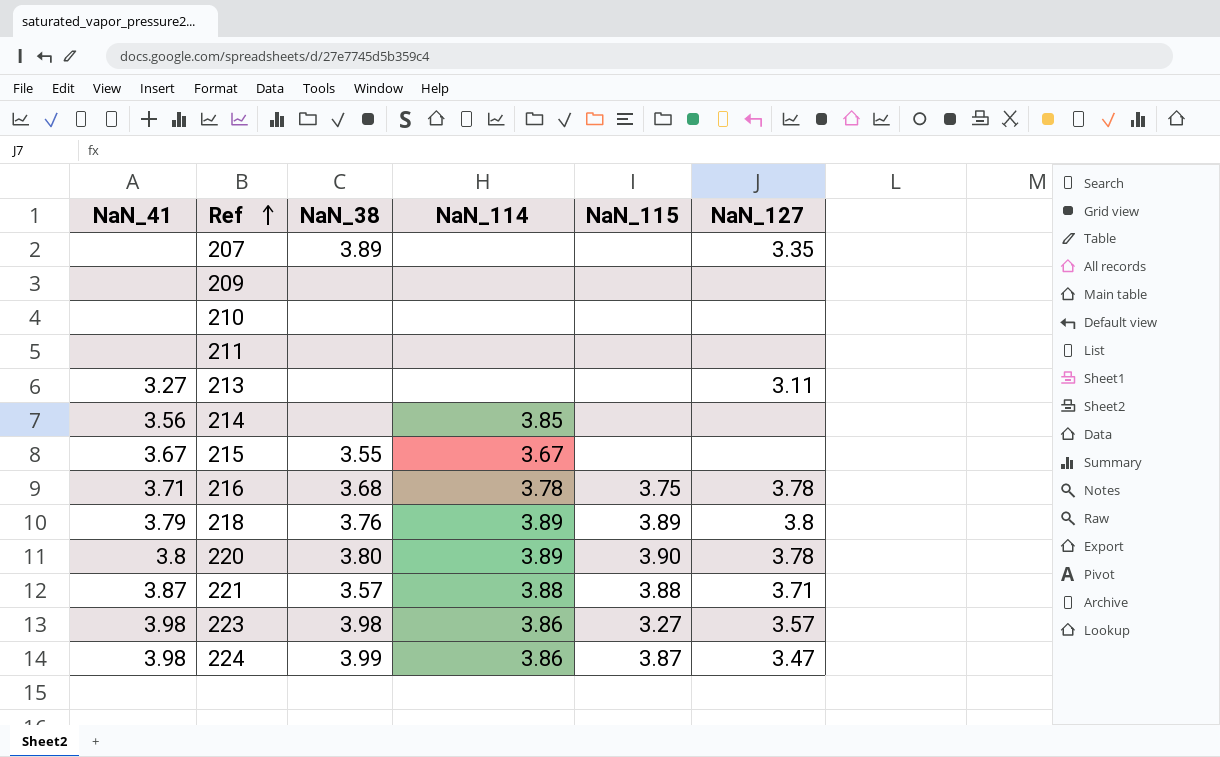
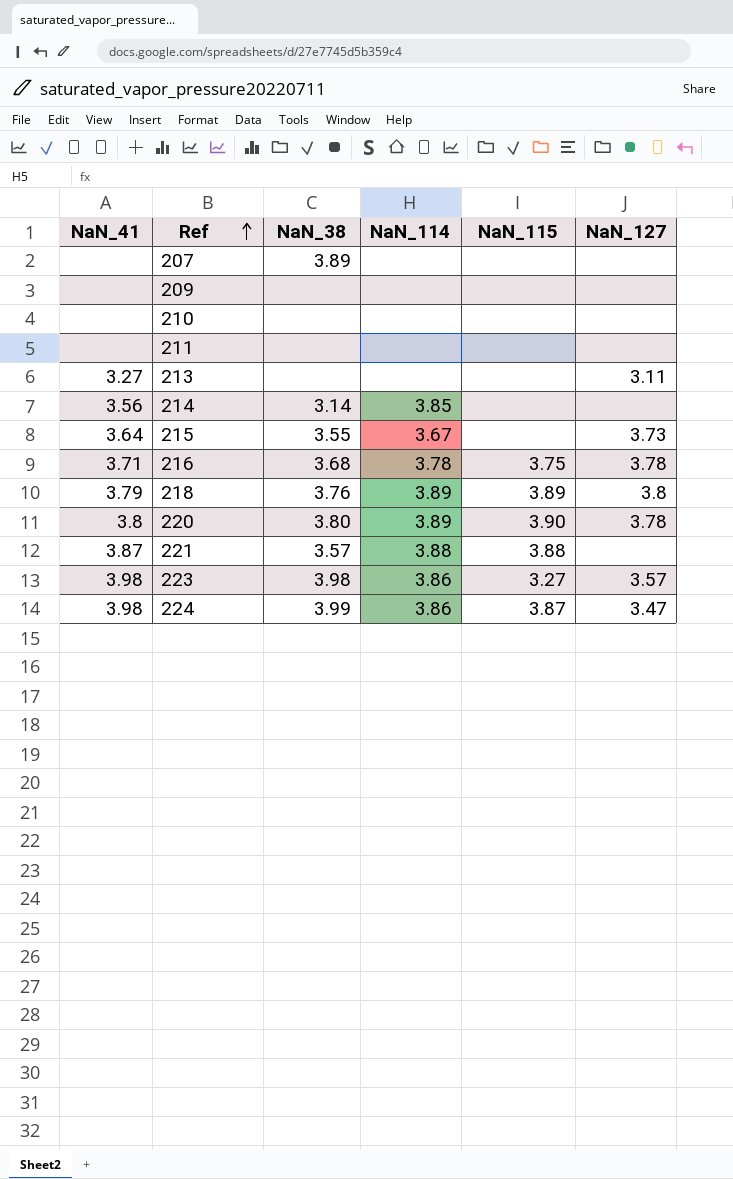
207 | NaN_127: 3.35 -> none
214 | NaN_38: none -> 3.14
215 | NaN_41: 3.67 -> 3.64
215 | NaN_127: none -> 3.73
221 | NaN_127: 3.71 -> none

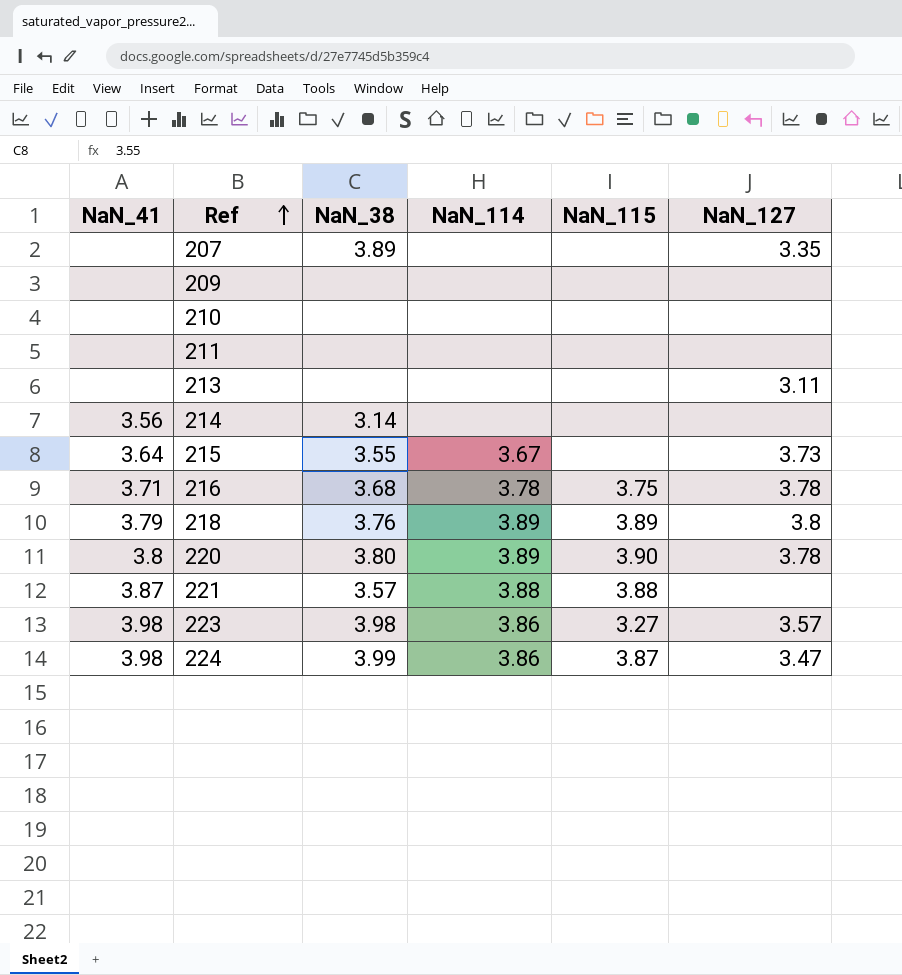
207 | NaN_127: none -> 3.35
213 | NaN_41: 3.27 -> none
214 | NaN_114: 3.85 -> none

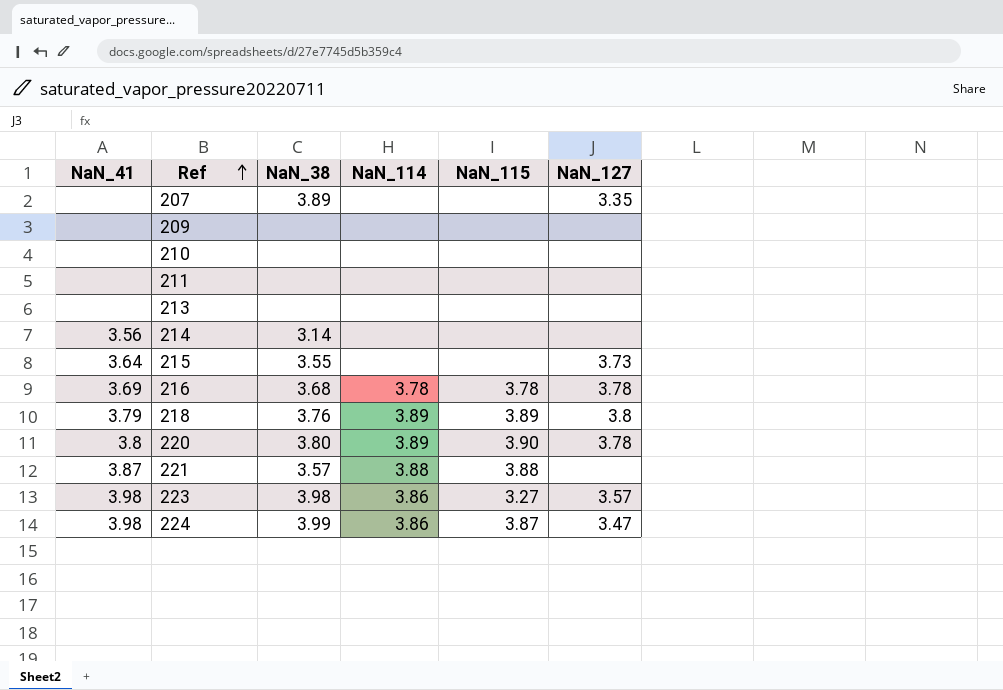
213 | NaN_127: 3.11 -> none
215 | NaN_114: 3.67 -> none
216 | NaN_41: 3.71 -> 3.69
216 | NaN_115: 3.75 -> 3.78

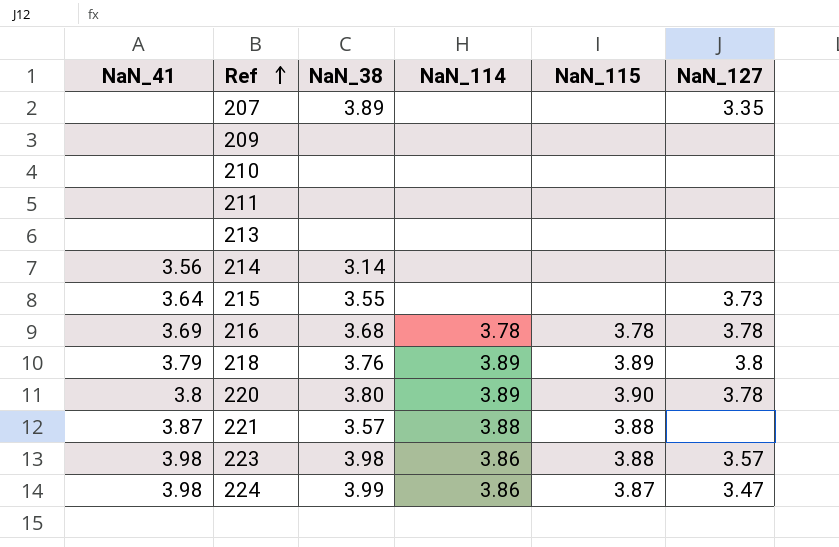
223 | NaN_115: 3.27 -> 3.88

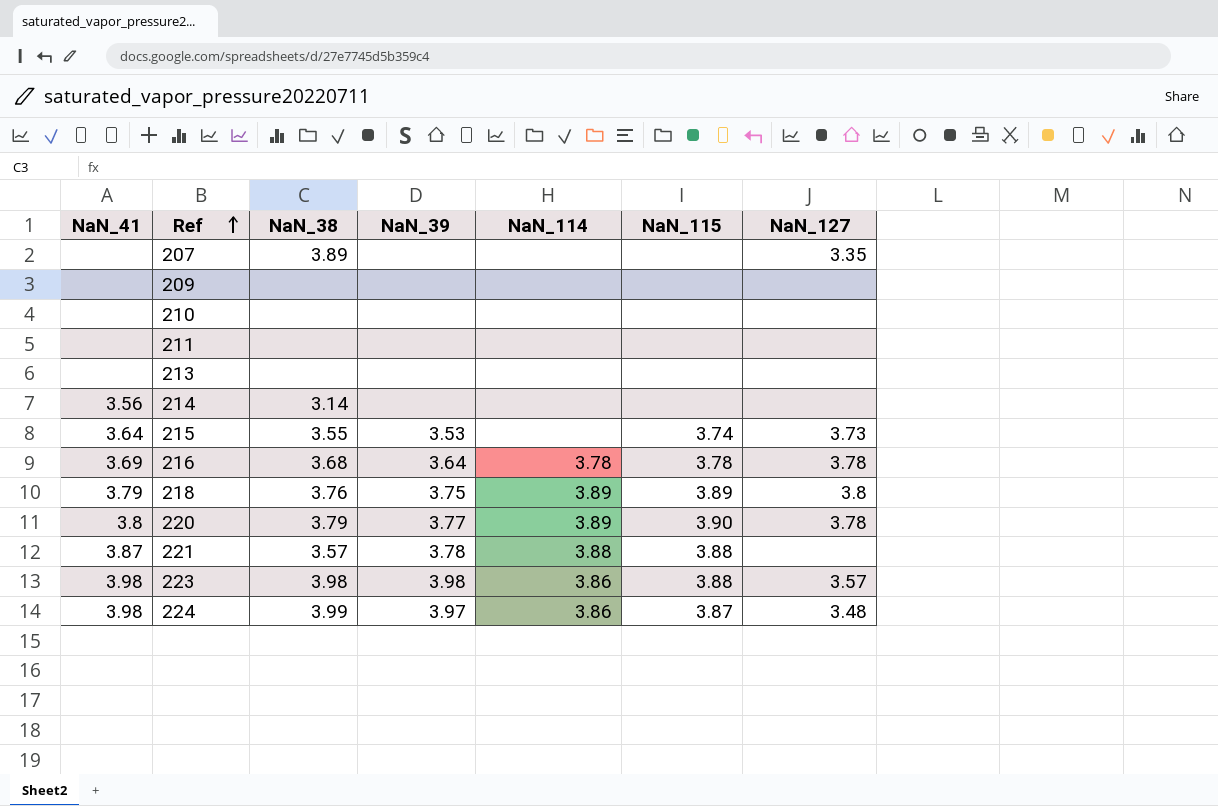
column NaN_39 | position: none -> 4
215 | NaN_115: none -> 3.74
220 | NaN_38: 3.80 -> 3.79
224 | NaN_127: 3.47 -> 3.48

